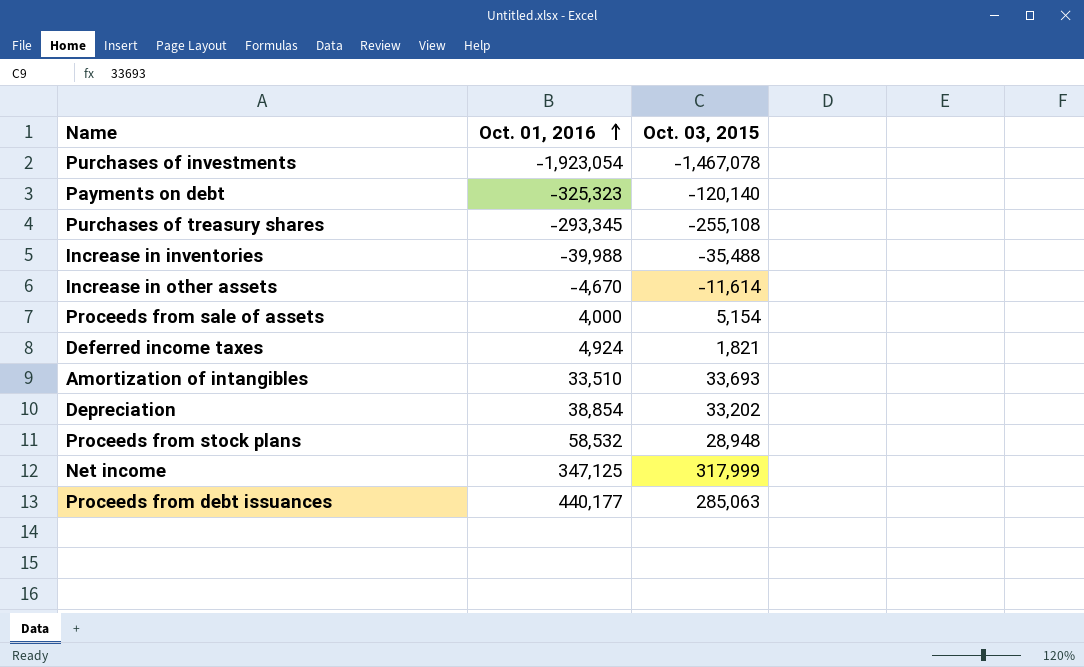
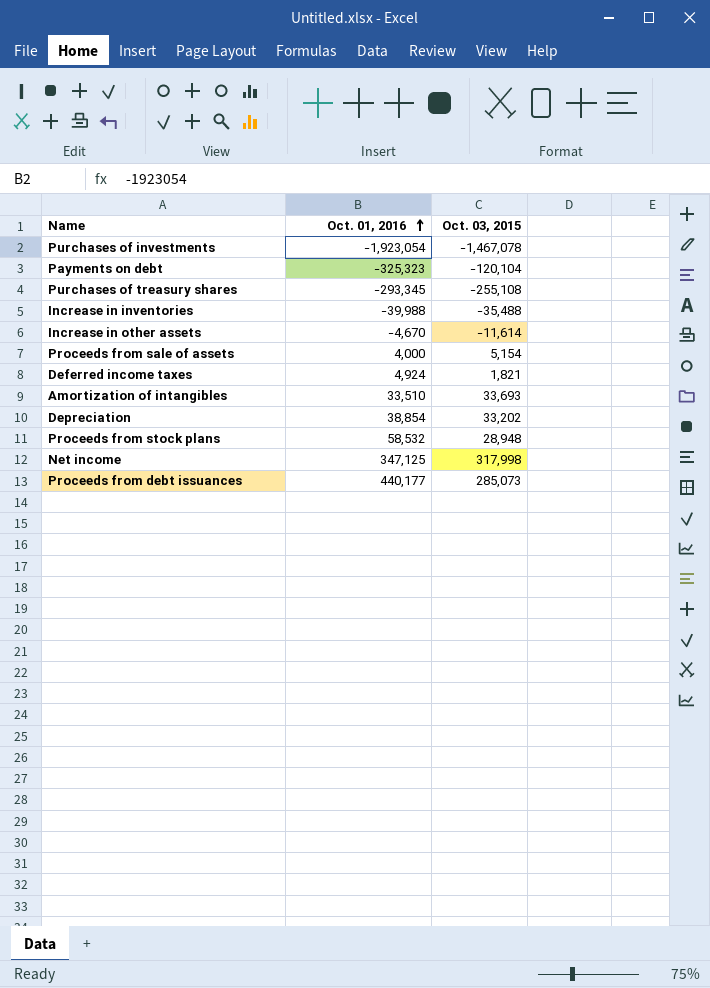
Payments on debt | Oct. 03, 2015: -120,140 -> -120,104
Net income | Oct. 03, 2015: 317,999 -> 317,998
Proceeds from debt issuances | Oct. 03, 2015: 285,063 -> 285,073

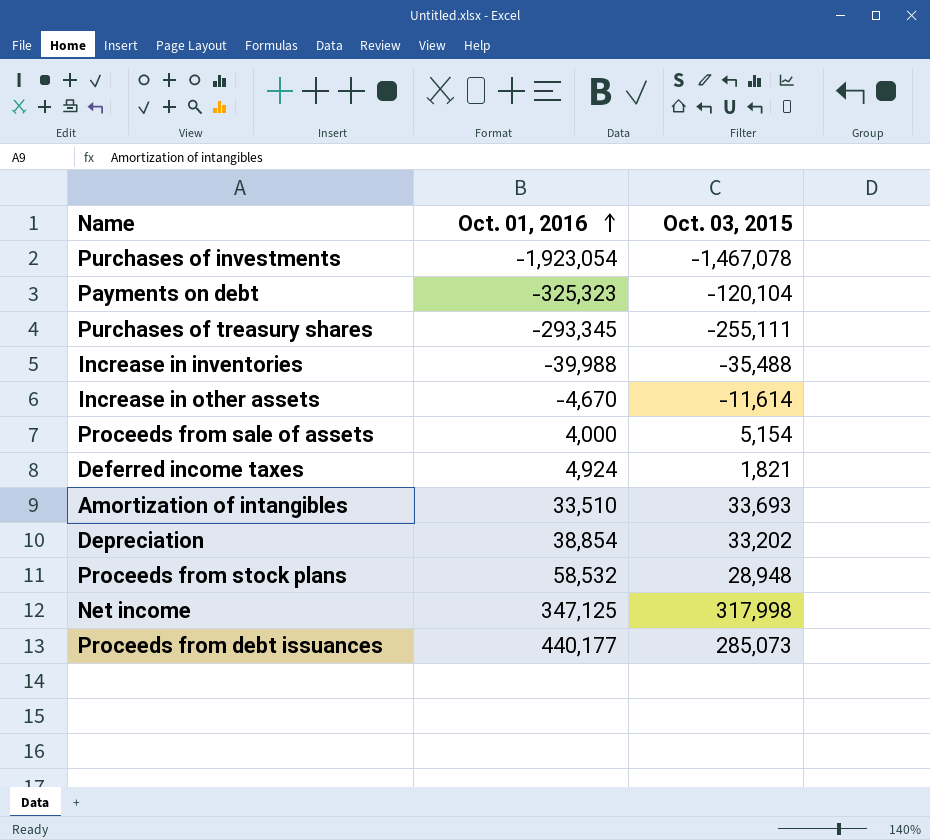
Purchases of treasury shares | Oct. 03, 2015: -255,108 -> -255,111

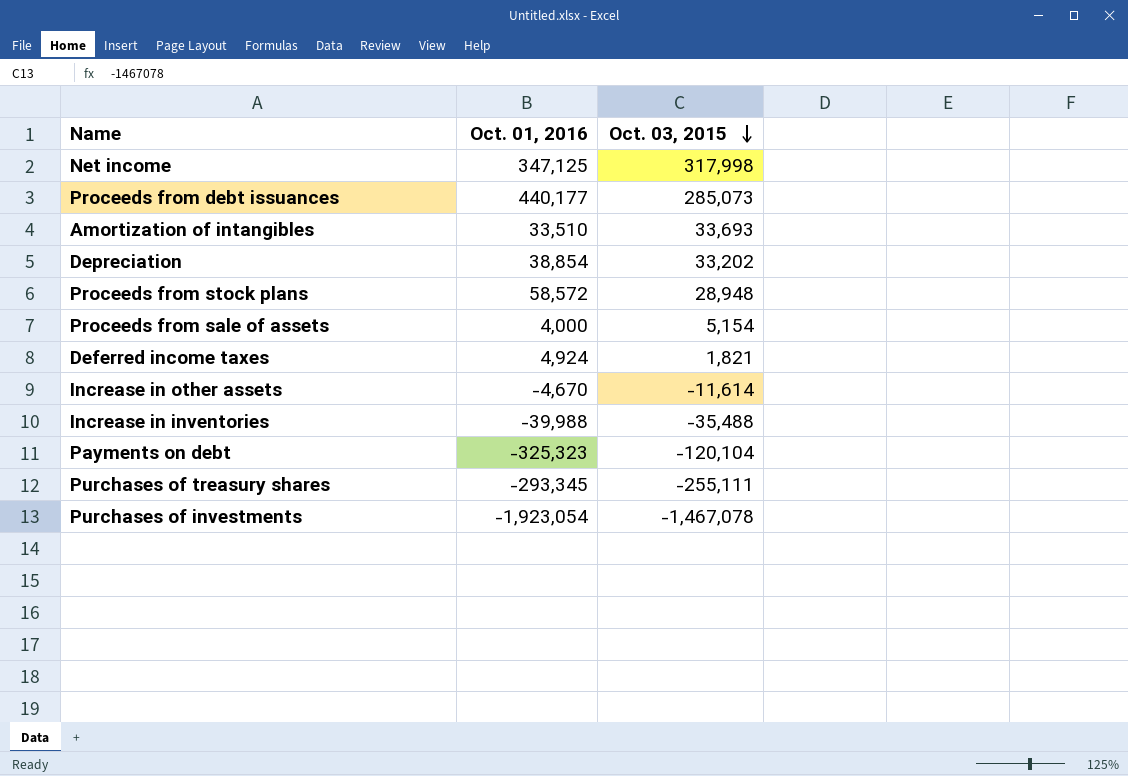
row order: Oct. 01, 2016 ascending -> Oct. 03, 2015 descending
Proceeds from stock plans | Oct. 01, 2016: 58,532 -> 58,572

